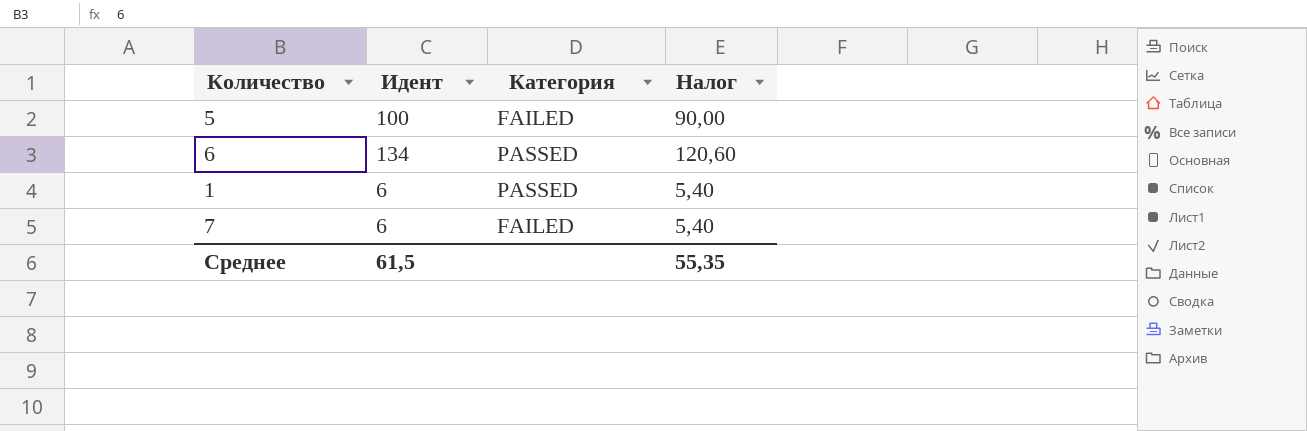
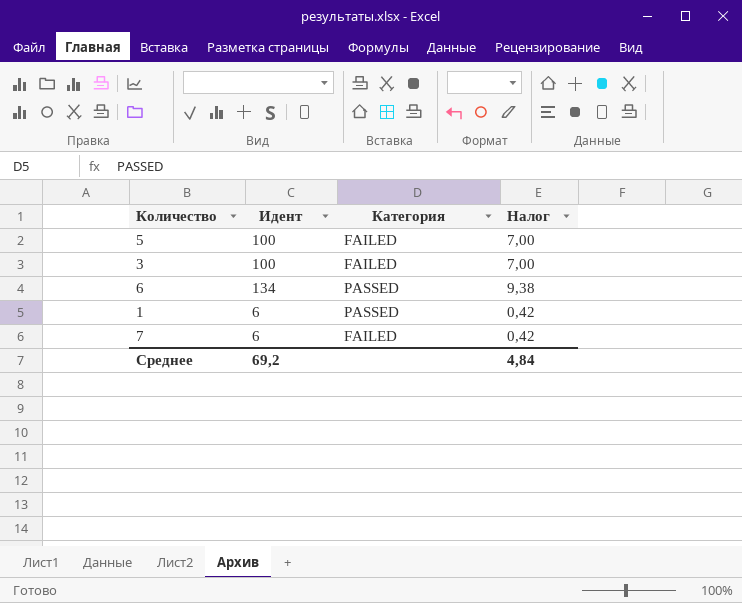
column Налог | formula: [Идент] * 0,9 -> [Идент] * 0,07
row 3: none -> 100 | FAILED | 7,00
Среднее | Идент: 61,5 -> 69,2
Среднее | Налог: 55,35 -> 4,84

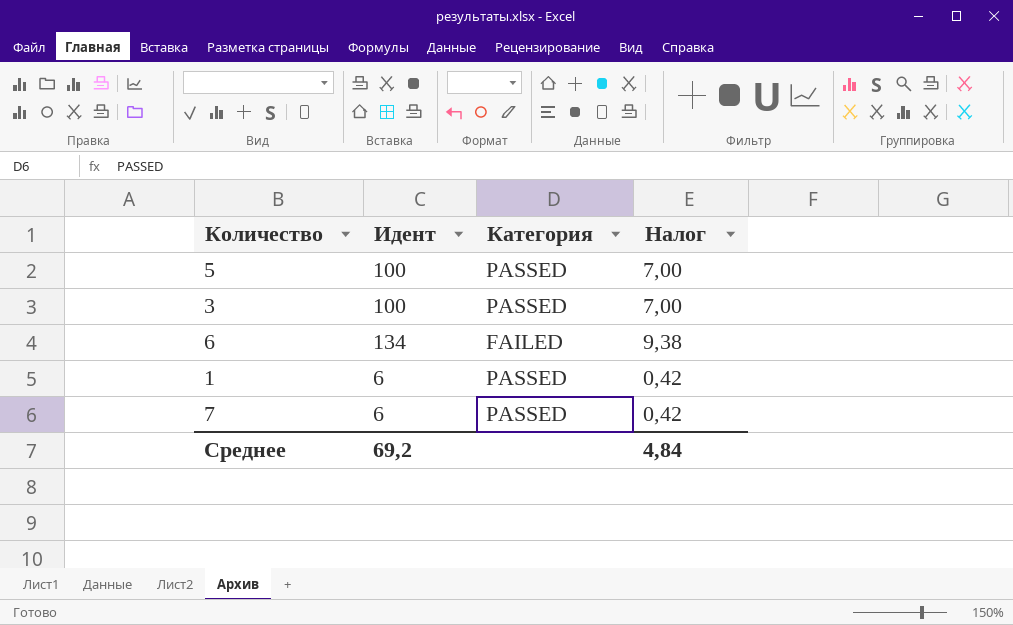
5 | Категория: FAILED -> PASSED
3 | Категория: FAILED -> PASSED
6 | Категория: PASSED -> FAILED
7 | Категория: FAILED -> PASSED

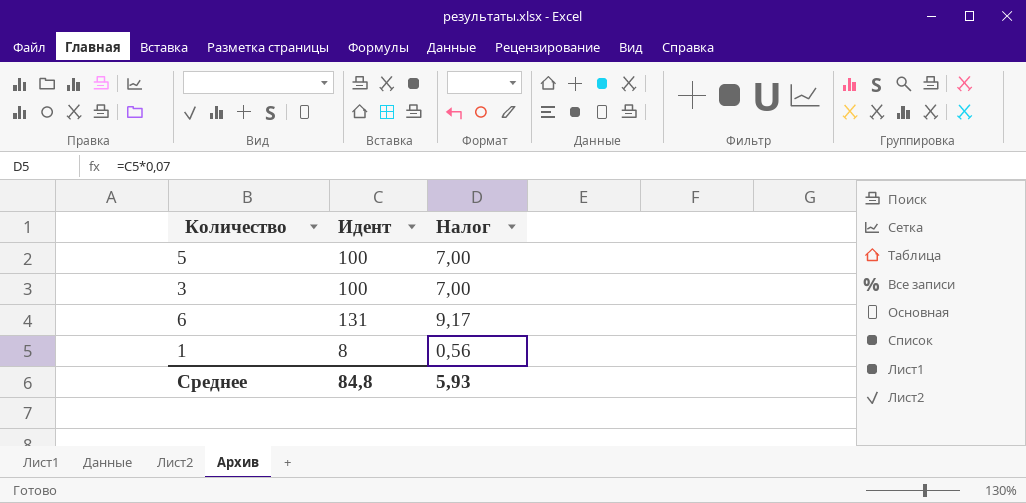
column Категория | position: 3 -> none
row 7: 6 | PASSED | 0,42 -> none
6 | Идент: 134 -> 131
6 | Налог: 9,38 -> 9,17
1 | Идент: 6 -> 8
1 | Налог: 0,42 -> 0,56
Среднее | Идент: 69,2 -> 84,8
Среднее | Налог: 4,84 -> 5,93

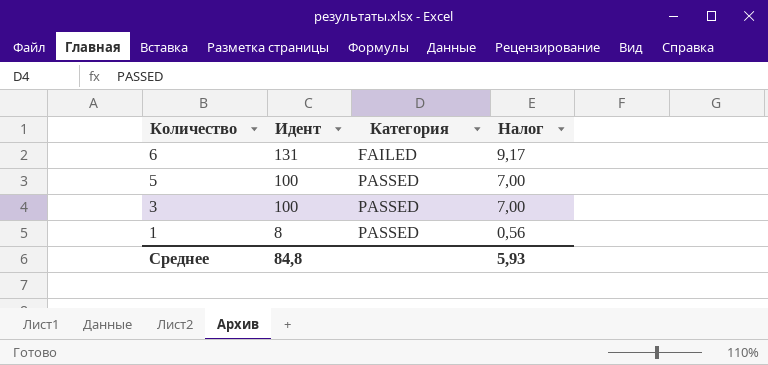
row order: none -> Количество descending
column Категория | position: none -> 3

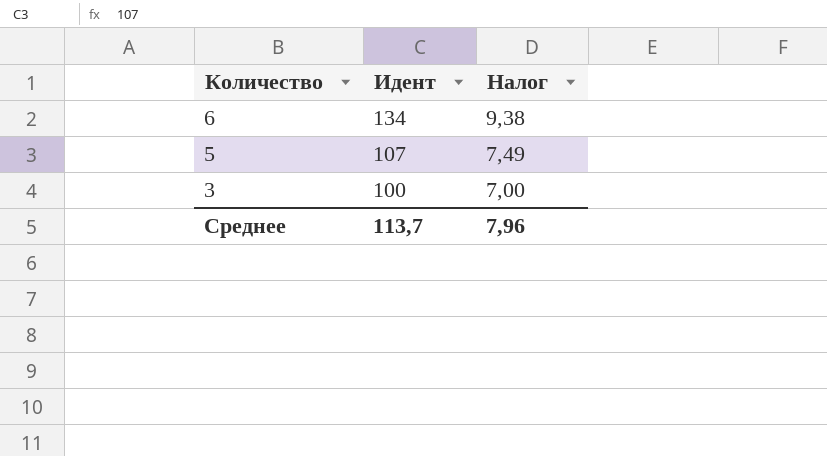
column Категория | position: 3 -> none
row 1: 8 | PASSED | 0,56 -> none
6 | Идент: 131 -> 134
6 | Налог: 9,17 -> 9,38
5 | Идент: 100 -> 107
5 | Налог: 7,00 -> 7,49
Среднее | Идент: 84,8 -> 113,7
Среднее | Налог: 5,93 -> 7,96

